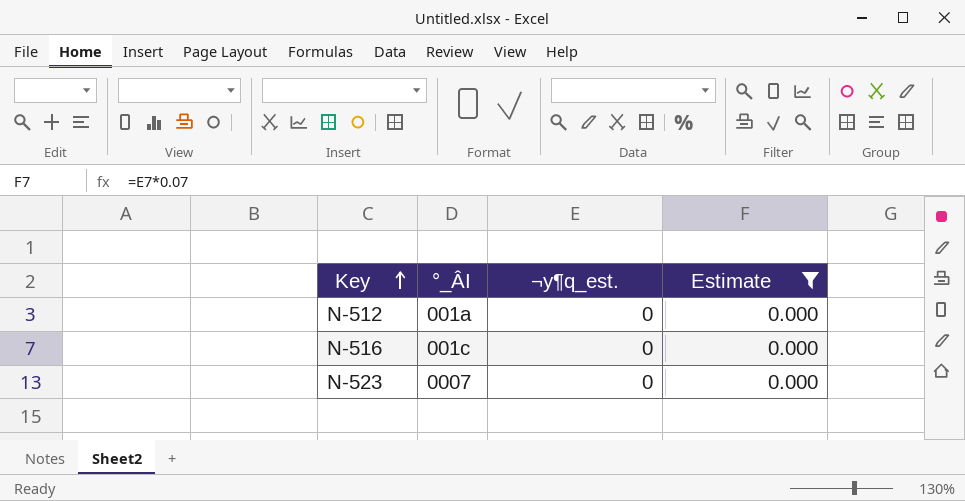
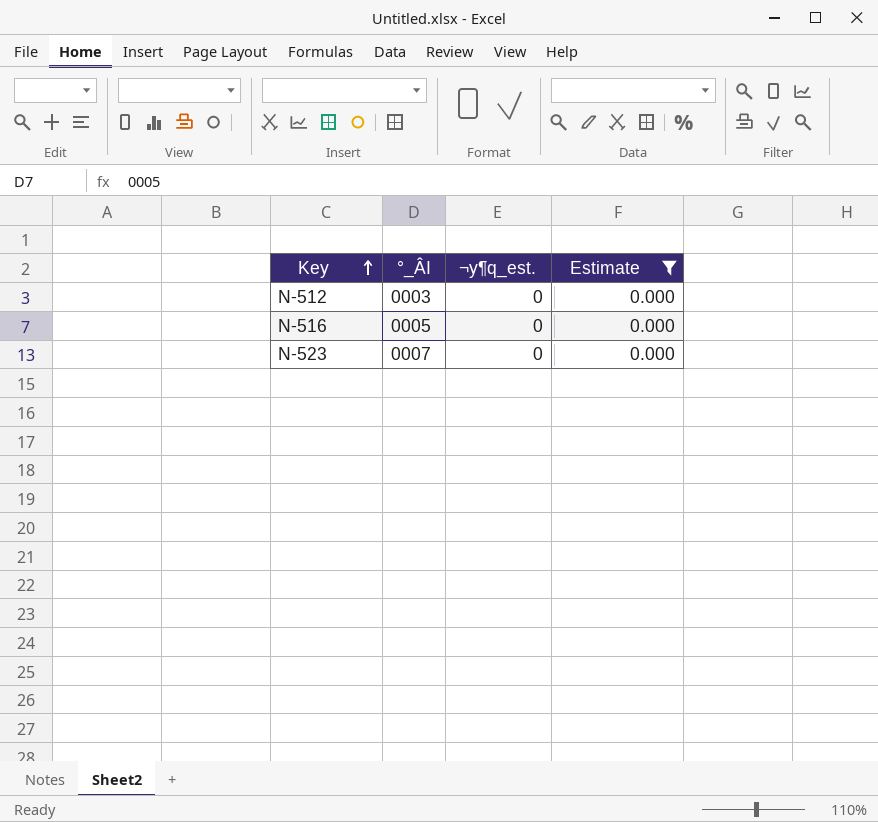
N-512 | °_ÂI: 001a -> 0003
N-516 | °_ÂI: 001c -> 0005

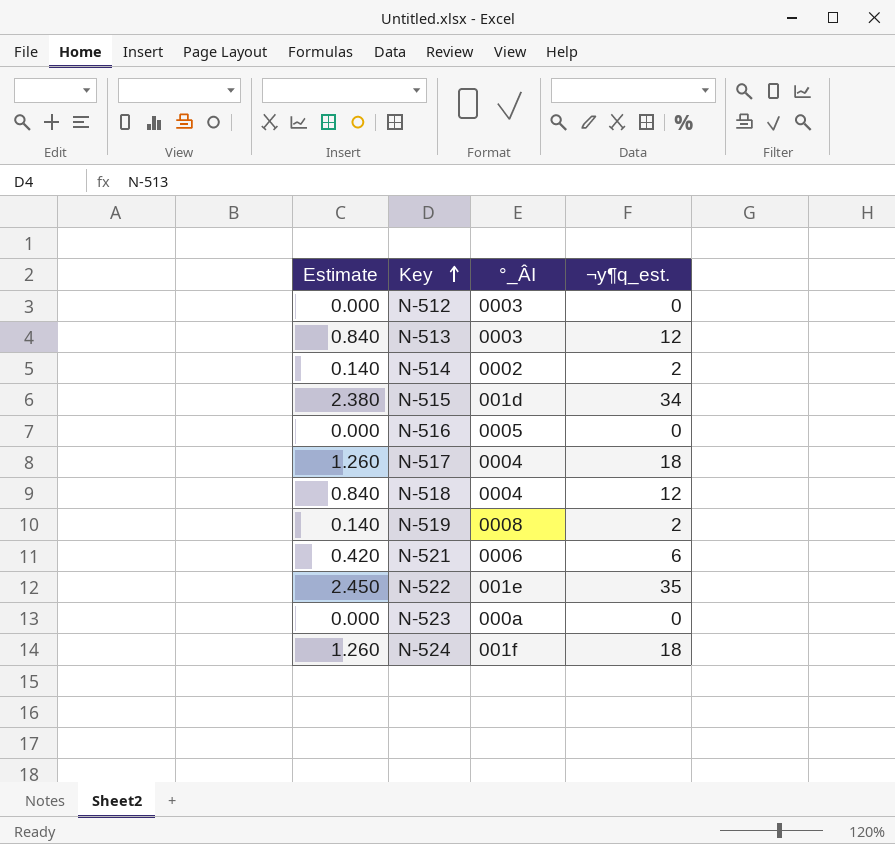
filter: Estimate = 0.000 -> none
column Estimate | position: 4 -> 1
N-523 | °_ÂI: 0007 -> 000a

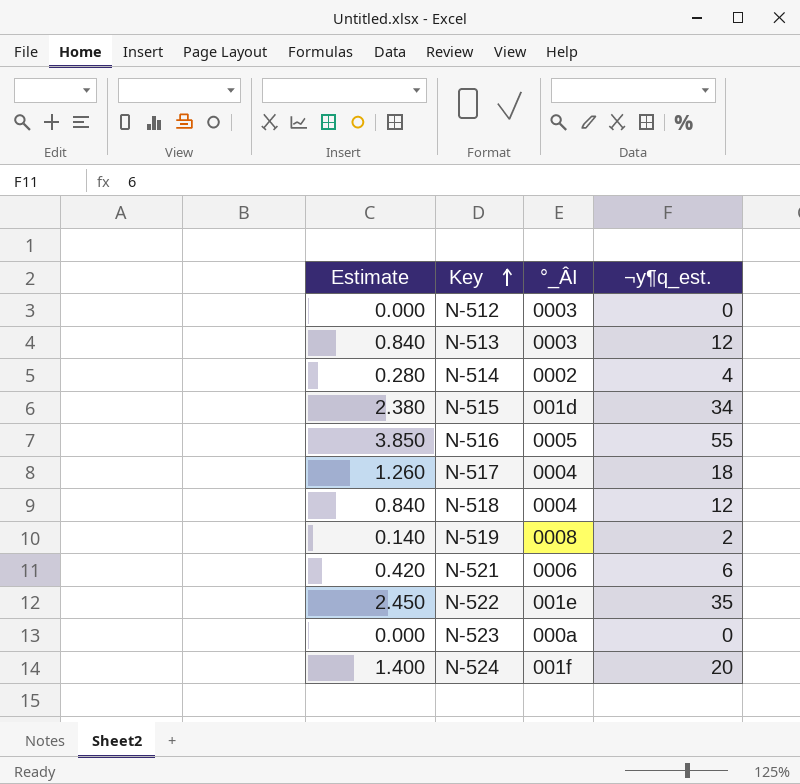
N-514 | Estimate: 0.140 -> 0.280
N-514 | ¬y¶q_est.: 2 -> 4
N-516 | Estimate: 0.000 -> 3.850
N-516 | ¬y¶q_est.: 0 -> 55
N-524 | Estimate: 1.260 -> 1.400
N-524 | ¬y¶q_est.: 18 -> 20

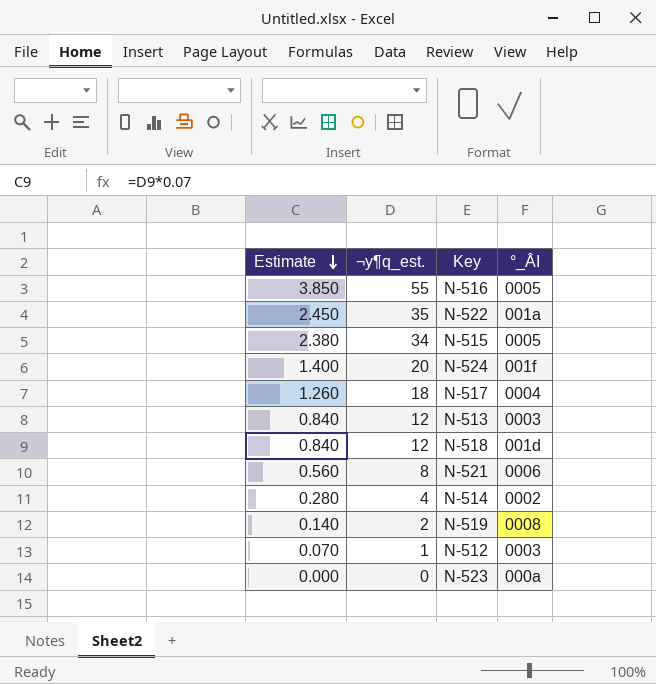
row order: Key ascending -> Estimate descending
column ¬y¶q_est. | position: 4 -> 2
N-522 | °_ÂI: 001e -> 001a
N-515 | °_ÂI: 001d -> 0005
N-518 | °_ÂI: 0004 -> 001d
N-521 | Estimate: 0.420 -> 0.560
N-521 | ¬y¶q_est.: 6 -> 8
N-512 | Estimate: 0.000 -> 0.070
N-512 | ¬y¶q_est.: 0 -> 1

